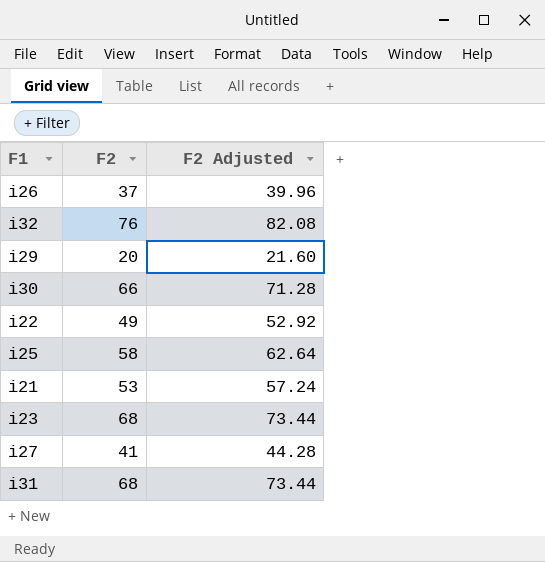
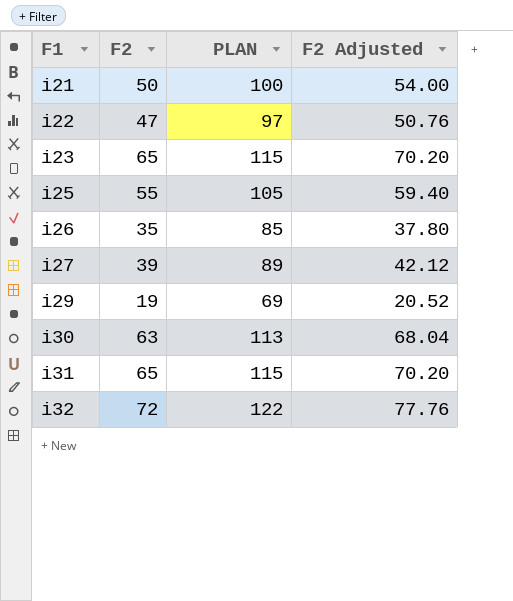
row order: none -> F1 ascending
column PLAN | formula: none -> [F2] + 50
i21 | F2: 53 -> 50
i21 | F2 Adjusted: 57.24 -> 54.00
i22 | F2: 49 -> 47
i22 | F2 Adjusted: 52.92 -> 50.76
i23 | F2: 68 -> 65
i23 | F2 Adjusted: 73.44 -> 70.20
i25 | F2: 58 -> 55
i25 | F2 Adjusted: 62.64 -> 59.40
i26 | F2: 37 -> 35
i26 | F2 Adjusted: 39.96 -> 37.80
i27 | F2: 41 -> 39
i27 | F2 Adjusted: 44.28 -> 42.12
i29 | F2: 20 -> 19
i29 | F2 Adjusted: 21.60 -> 20.52
i30 | F2: 66 -> 63
i30 | F2 Adjusted: 71.28 -> 68.04
i31 | F2: 68 -> 65
i31 | F2 Adjusted: 73.44 -> 70.20
i32 | F2: 76 -> 72
i32 | F2 Adjusted: 82.08 -> 77.76

